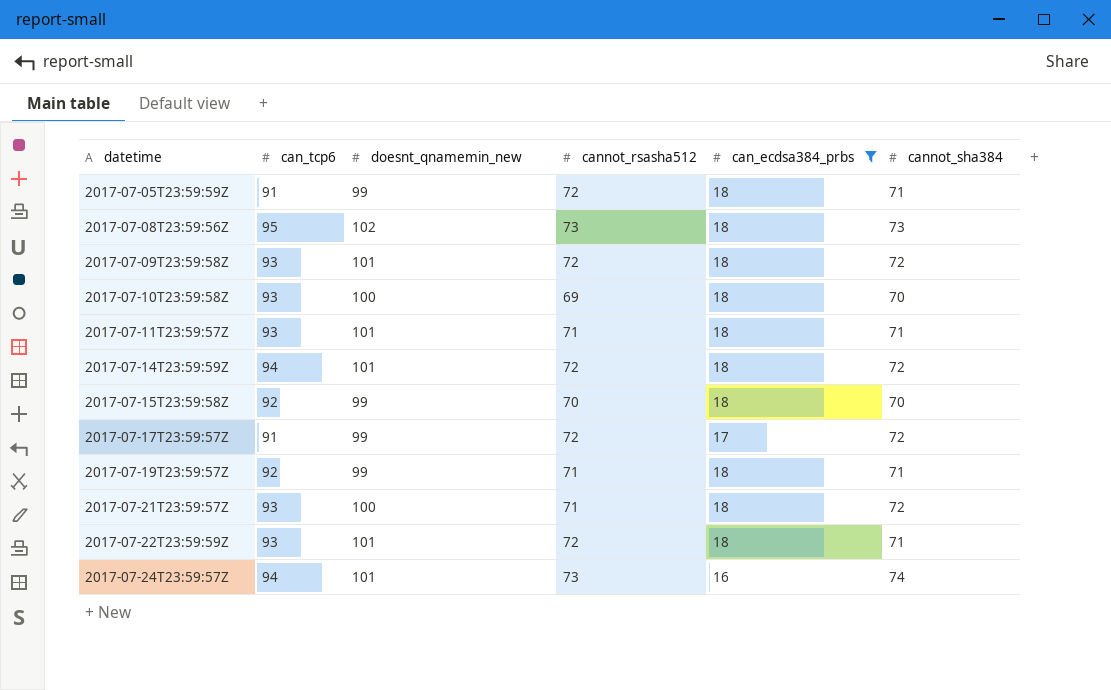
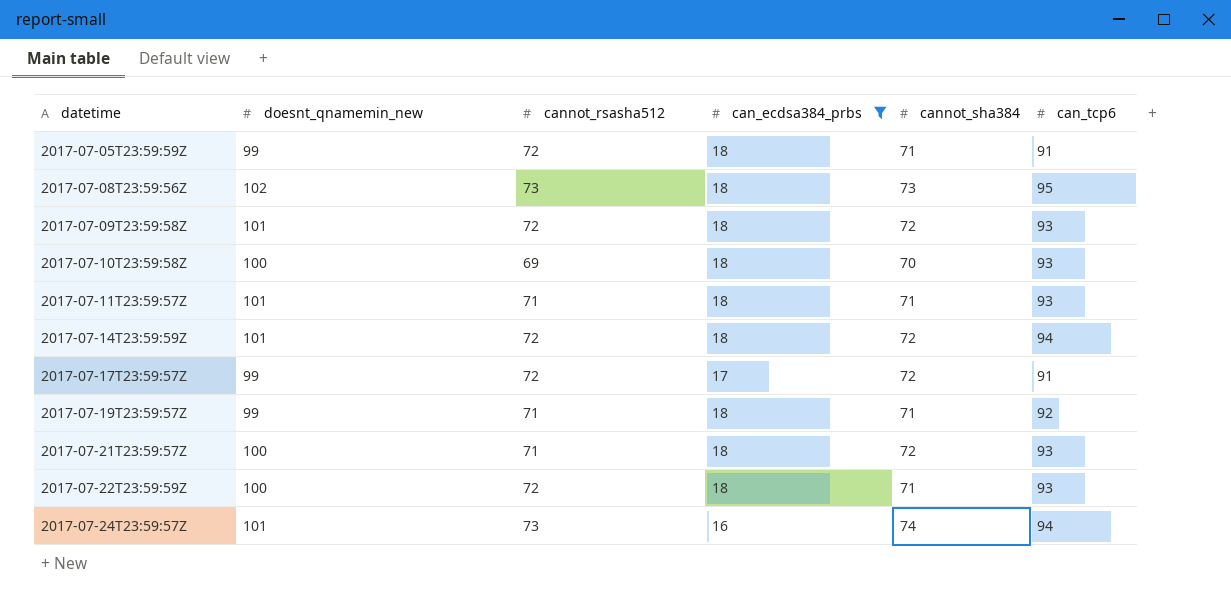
column can_tcp6 | position: 2 -> 6
row 2017-07-15T23:59:58Z: 92 | 99 | 70 | 18 | 70 -> none
2017-07-22T23:59:59Z | doesnt_qnamemin_new: 101 -> 100

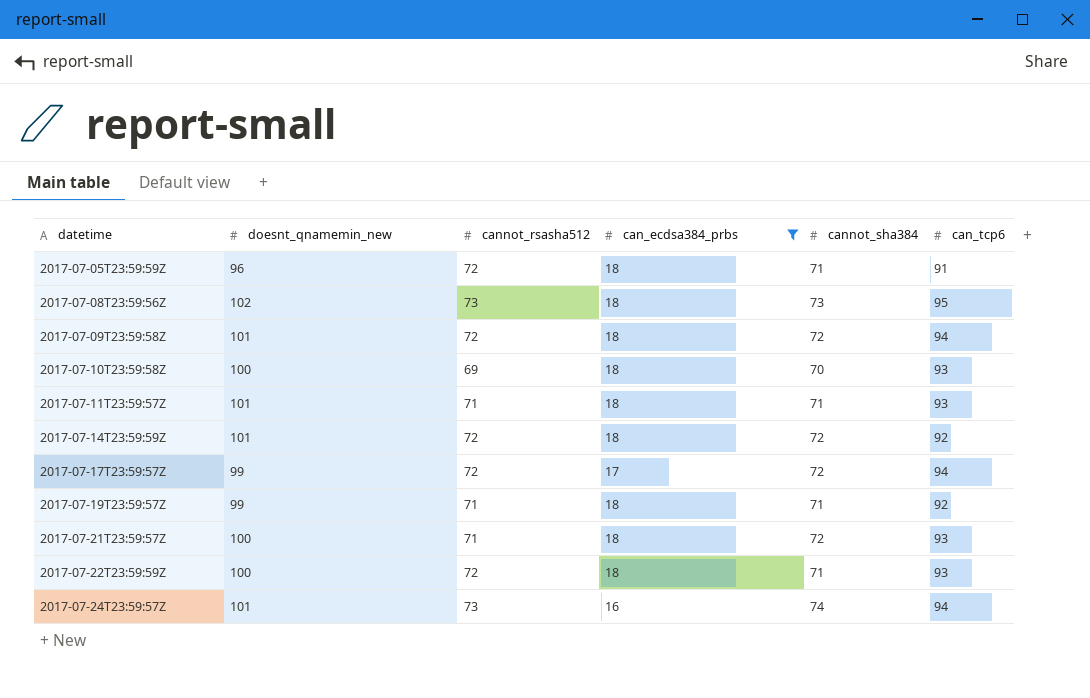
2017-07-05T23:59:59Z | doesnt_qnamemin_new: 99 -> 96
2017-07-09T23:59:58Z | can_tcp6: 93 -> 94
2017-07-14T23:59:59Z | can_tcp6: 94 -> 92
2017-07-17T23:59:57Z | can_tcp6: 91 -> 94

